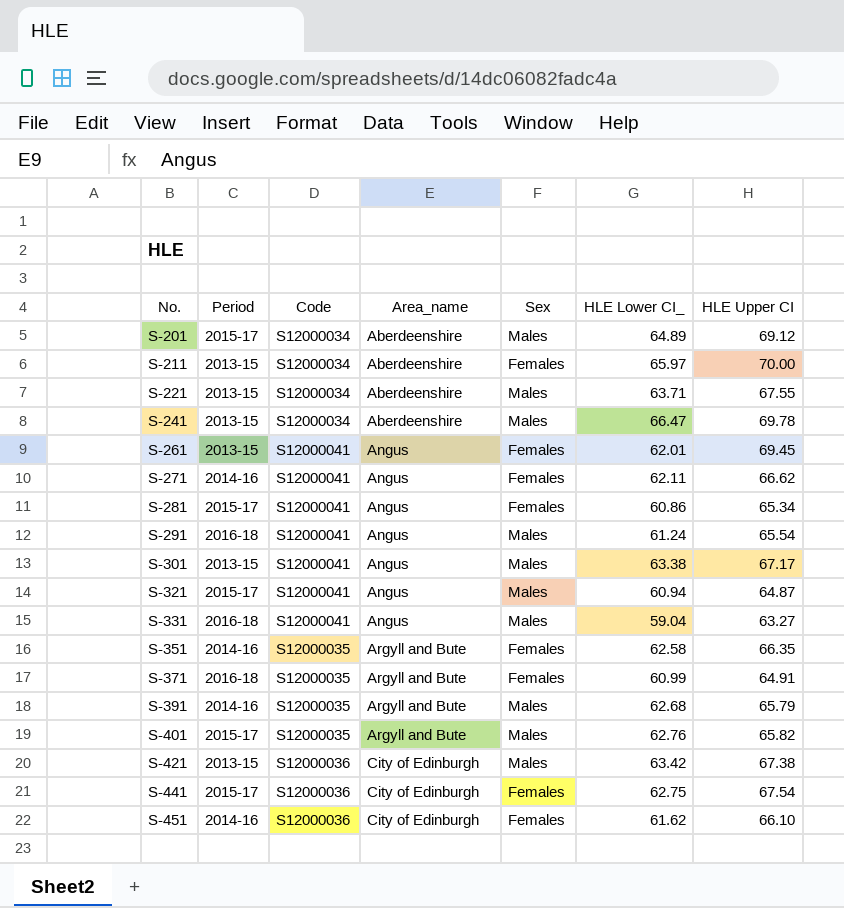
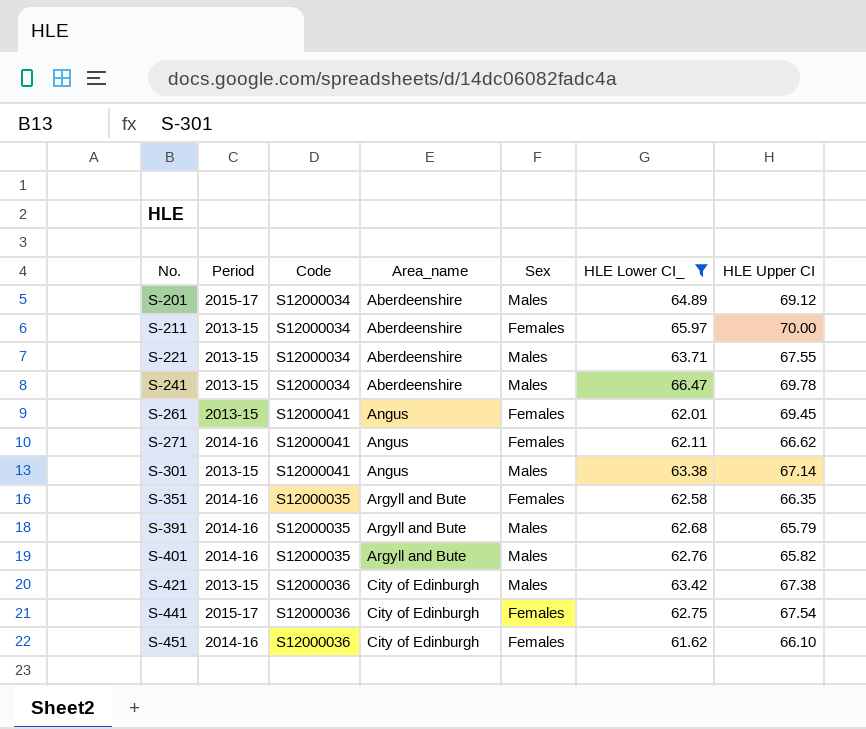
filter: none -> HLE Lower CI_ >= 61.62
S-301 | HLE Upper CI: 67.17 -> 67.14
S-401 | Period: 2015-17 -> 2014-16

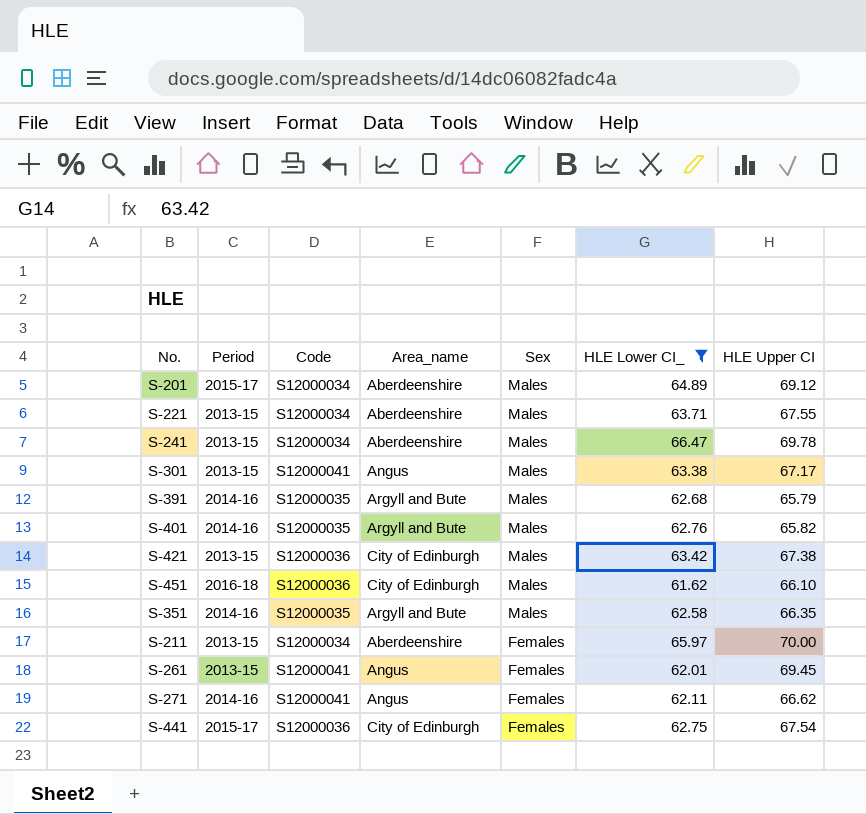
row order: No. ascending -> Sex descending
S-301 | HLE Upper CI: 67.14 -> 67.17
S-451 | Period: 2014-16 -> 2016-18
S-451 | Sex: Females -> Males
S-351 | Sex: Females -> Males

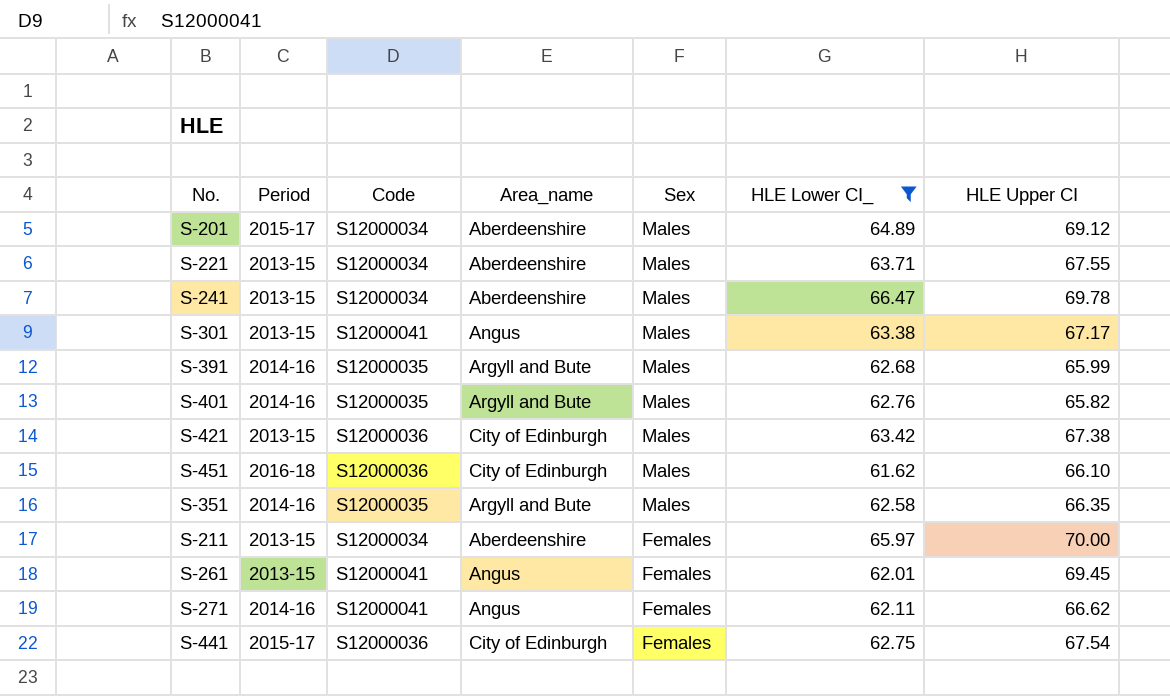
S-391 | HLE Upper CI: 65.79 -> 65.99

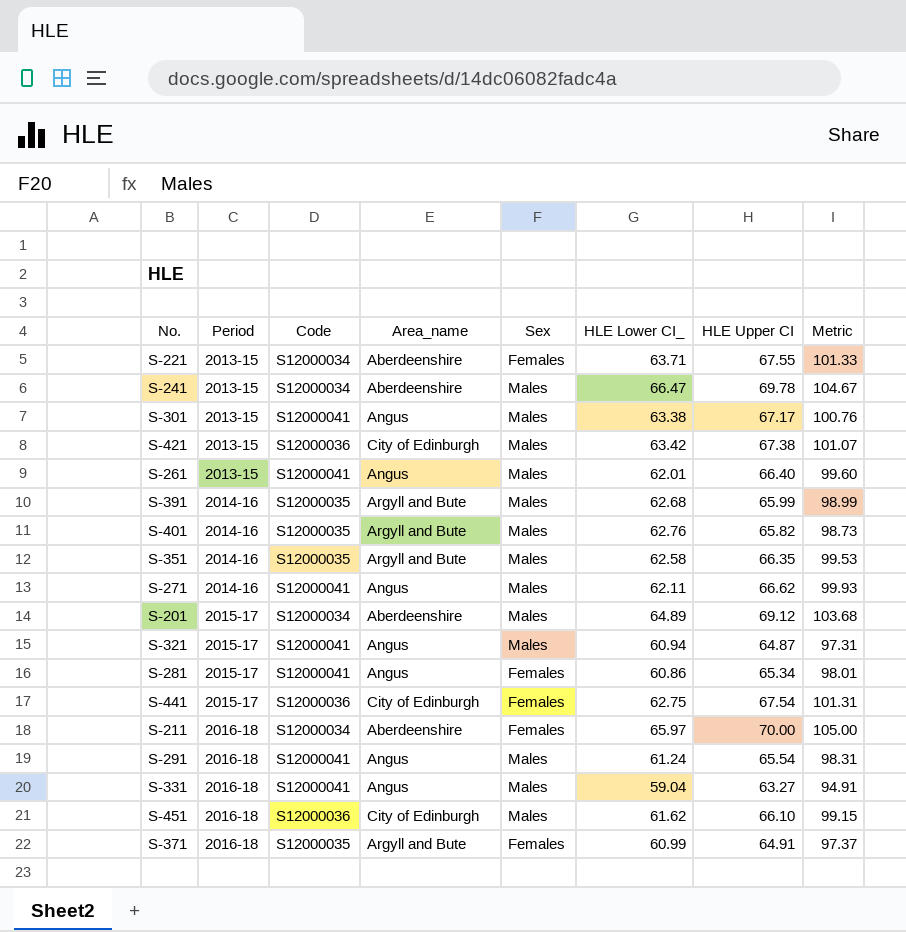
filter: HLE Lower CI_ >= 61.62 -> none
row order: Sex descending -> Period ascending
column Metric | formula: none -> [HLE Upper CI] * 1.5
S-221 | Sex: Males -> Females
S-261 | Sex: Females -> Males
S-261 | HLE Upper CI: 69.45 -> 66.40
S-271 | Sex: Females -> Males
S-211 | Period: 2013-15 -> 2016-18

